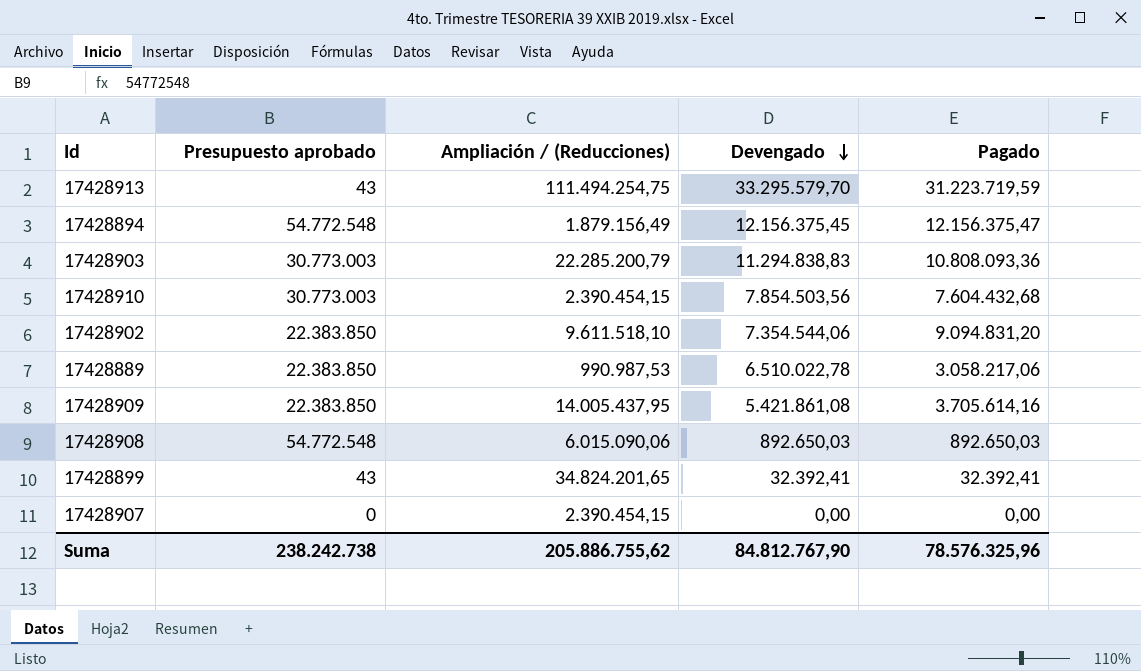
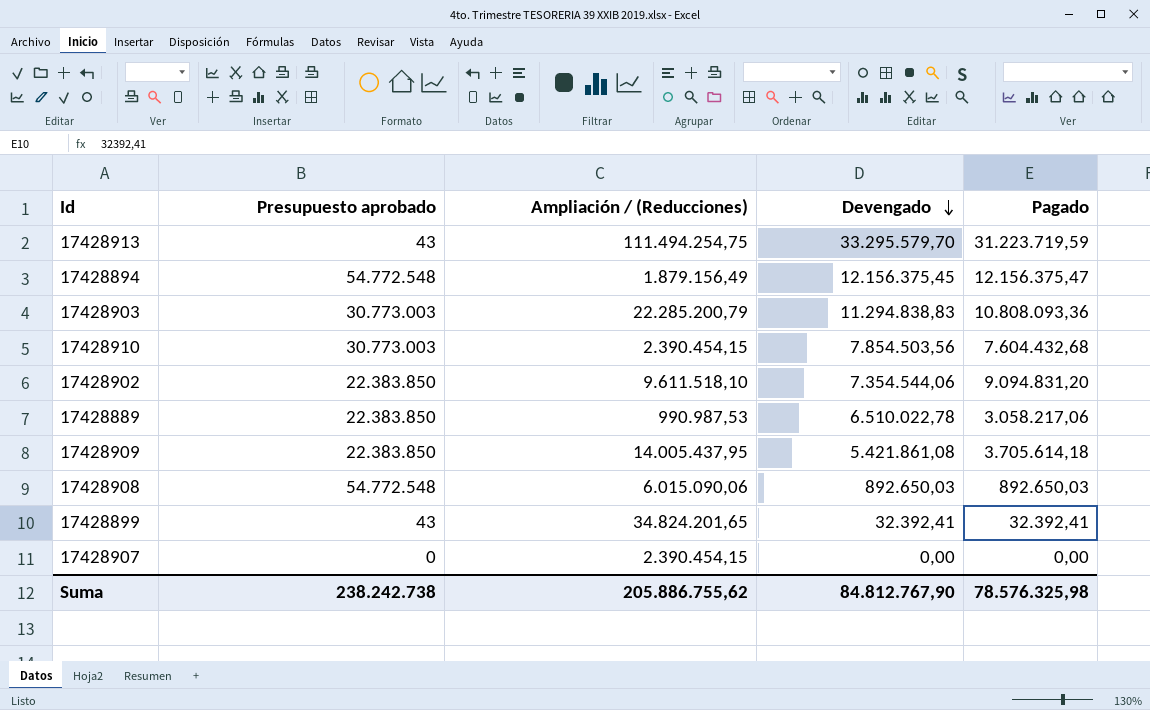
17428909 | Pagado: 3.705.614,16 -> 3.705.614,18
Suma | Pagado: 78.576.325,96 -> 78.576.325,98

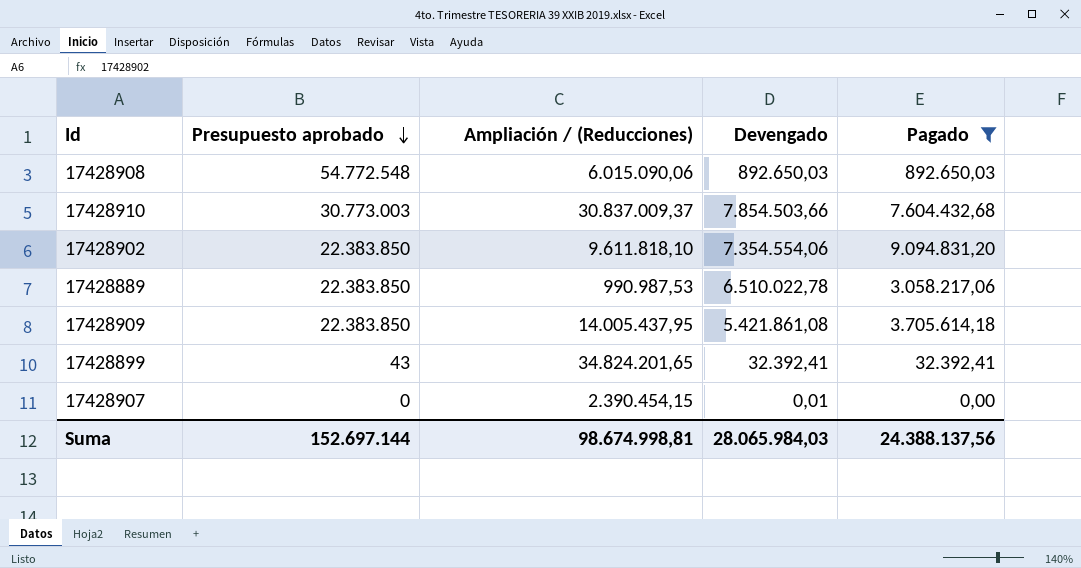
filter: none -> Pagado <= 9.094.831,20
row order: Devengado descending -> Presupuesto aprobado descending
17428910 | Ampliación / (Reducciones): 2.390.454,15 -> 30.837.009,37
17428910 | Devengado: 7.854.503,56 -> 7.854.503,66
17428902 | Ampliación / (Reducciones): 9.611.518,10 -> 9.611.818,10
17428902 | Devengado: 7.354.544,06 -> 7.354.554,06
17428907 | Devengado: 0,00 -> 0,01
Suma | Presupuesto aprobado: 238.242.738 -> 152.697.144
Suma | Ampliación / (Reducciones): 205.886.755,62 -> 98.674.998,81
Suma | Devengado: 84.812.767,90 -> 28.065.984,03
Suma | Pagado: 78.576.325,98 -> 24.388.137,56

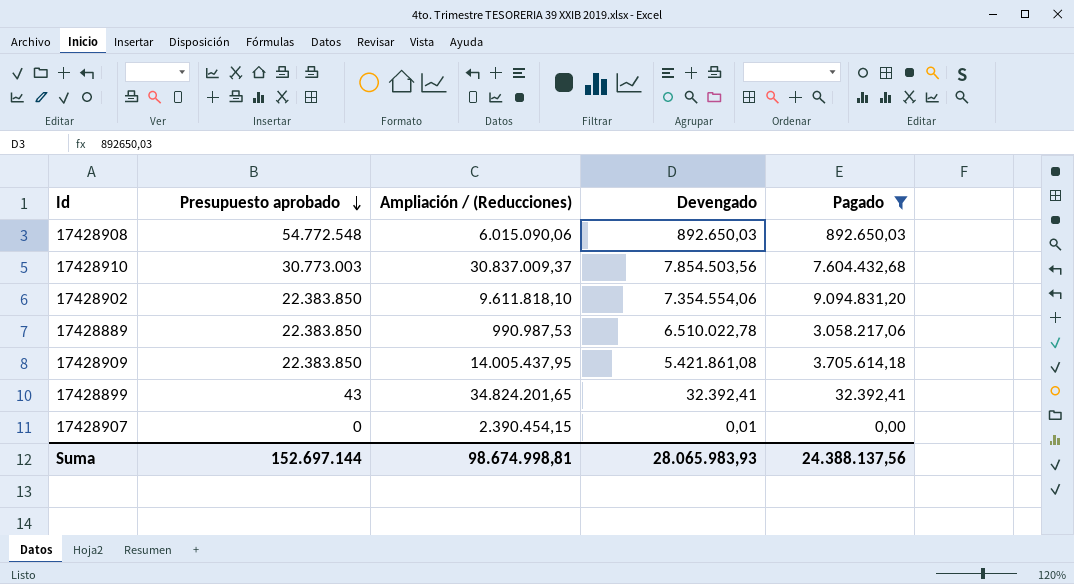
17428910 | Devengado: 7.854.503,66 -> 7.854.503,56
Suma | Devengado: 28.065.984,03 -> 28.065.983,93

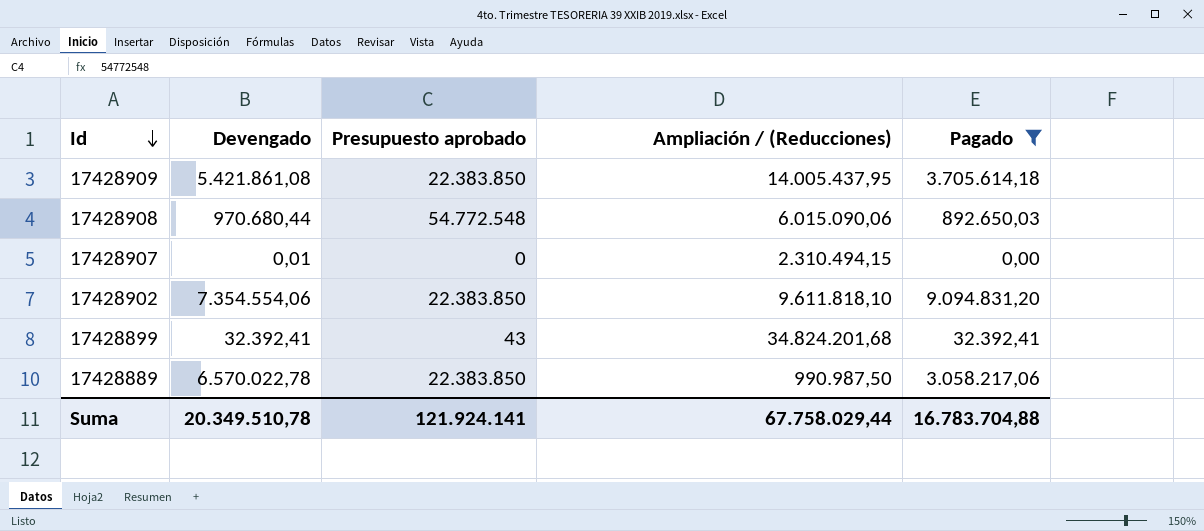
row order: Presupuesto aprobado descending -> Id descending
column Devengado | position: 4 -> 2
row 17428910: 30.773.003 | 30.837.009,37 | 7.854.503,56 | 7.604.432,68 -> none
17428908 | Devengado: 892.650,03 -> 970.680,44
17428907 | Ampliación / (Reducciones): 2.390.454,15 -> 2.310.494,15
17428899 | Ampliación / (Reducciones): 34.824.201,65 -> 34.824.201,68
17428889 | Devengado: 6.510.022,78 -> 6.570.022,78
17428889 | Ampliación / (Reducciones): 990.987,53 -> 990.987,50
Suma | Devengado: 28.065.983,93 -> 20.349.510,78
Suma | Presupuesto aprobado: 152.697.144 -> 121.924.141
Suma | Ampliación / (Reducciones): 98.674.998,81 -> 67.758.029,44
Suma | Pagado: 24.388.137,56 -> 16.783.704,88

